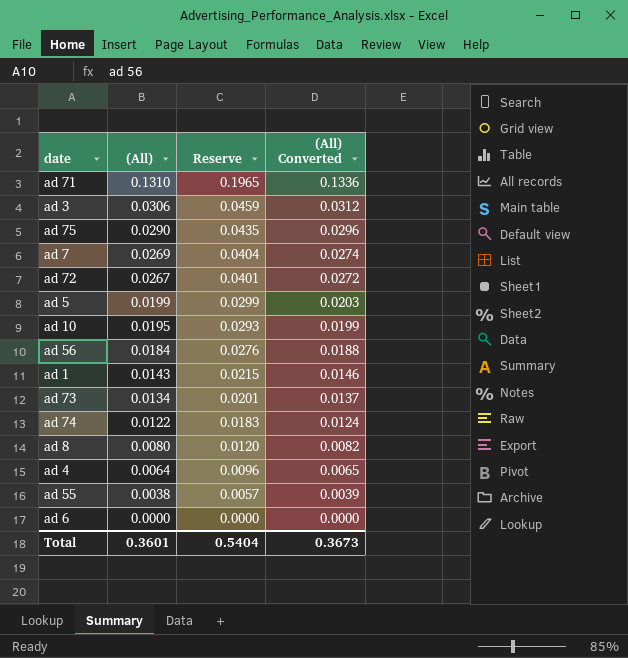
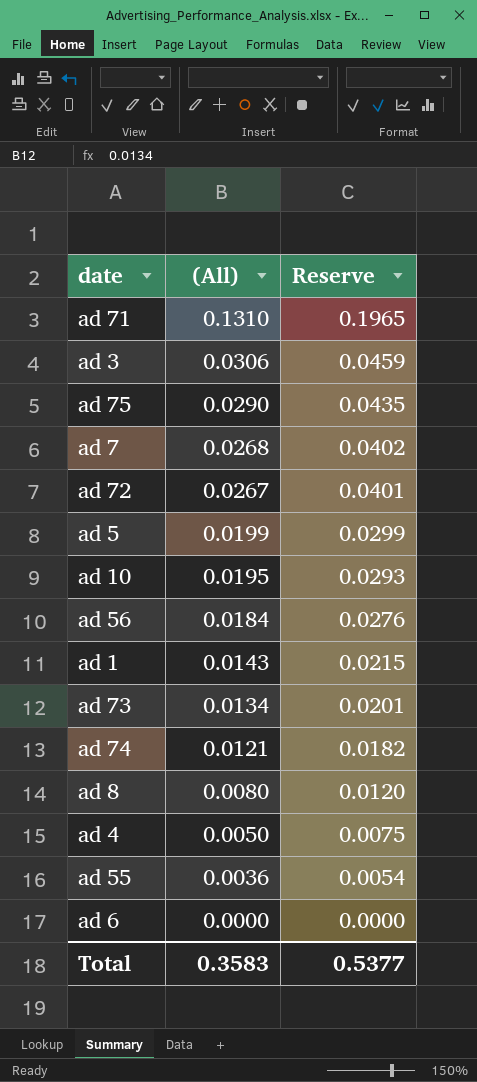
column (All) Converted | formula: [(All)] * 1.02 -> none
ad 7 | (All): 0.0269 -> 0.0268
ad 7 | Reserve: 0.0404 -> 0.0402
ad 74 | (All): 0.0122 -> 0.0121
ad 74 | Reserve: 0.0183 -> 0.0182
ad 4 | (All): 0.0064 -> 0.0050
ad 4 | Reserve: 0.0096 -> 0.0075
ad 55 | (All): 0.0038 -> 0.0036
ad 55 | Reserve: 0.0057 -> 0.0054
Total | (All): 0.3601 -> 0.3583
Total | Reserve: 0.5404 -> 0.5377

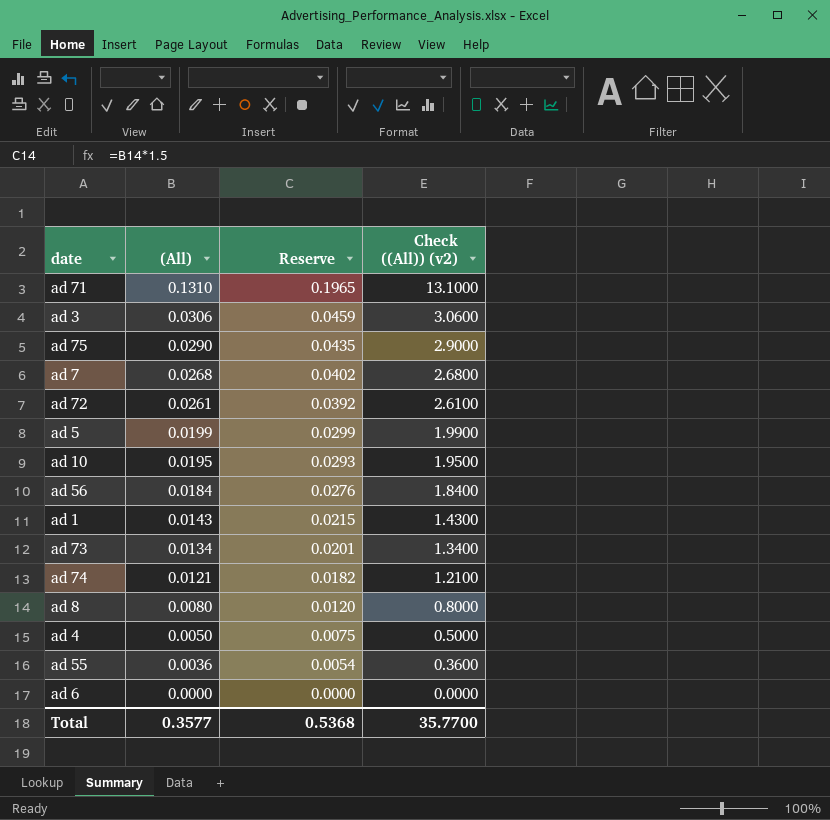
column Check ((All)) (v2) | formula: none -> [(All)] * 100
ad 72 | (All): 0.0267 -> 0.0261
ad 72 | Reserve: 0.0401 -> 0.0392
Total | (All): 0.3583 -> 0.3577
Total | Reserve: 0.5377 -> 0.5368

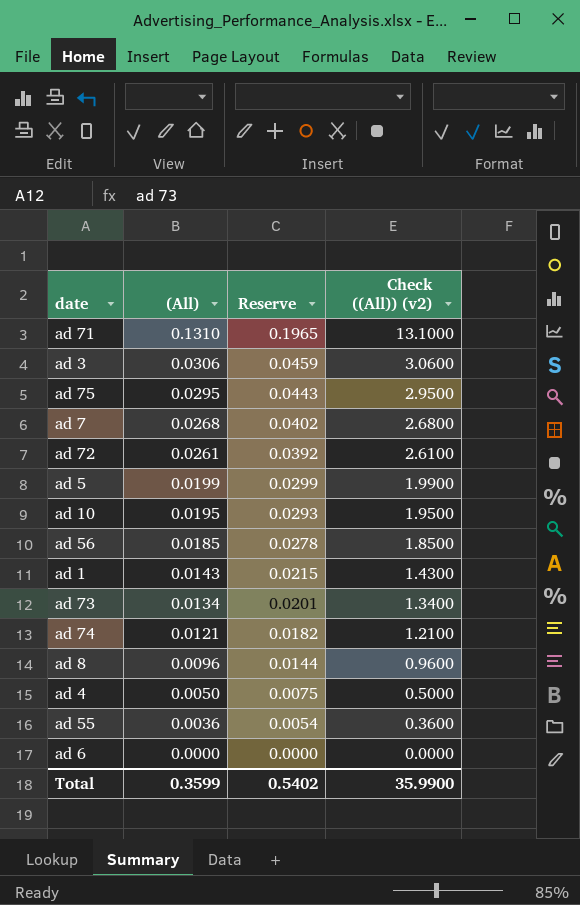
ad 75 | (All): 0.0290 -> 0.0295
ad 75 | Reserve: 0.0435 -> 0.0443
ad 75 | Check ((All)) (v2): 2.9000 -> 2.9500
ad 56 | (All): 0.0184 -> 0.0185
ad 56 | Reserve: 0.0276 -> 0.0278
ad 56 | Check ((All)) (v2): 1.8400 -> 1.8500
ad 8 | (All): 0.0080 -> 0.0096
ad 8 | Reserve: 0.0120 -> 0.0144
ad 8 | Check ((All)) (v2): 0.8000 -> 0.9600
Total | (All): 0.3577 -> 0.3599
Total | Reserve: 0.5368 -> 0.5402
Total | Check ((All)) (v2): 35.7700 -> 35.9900

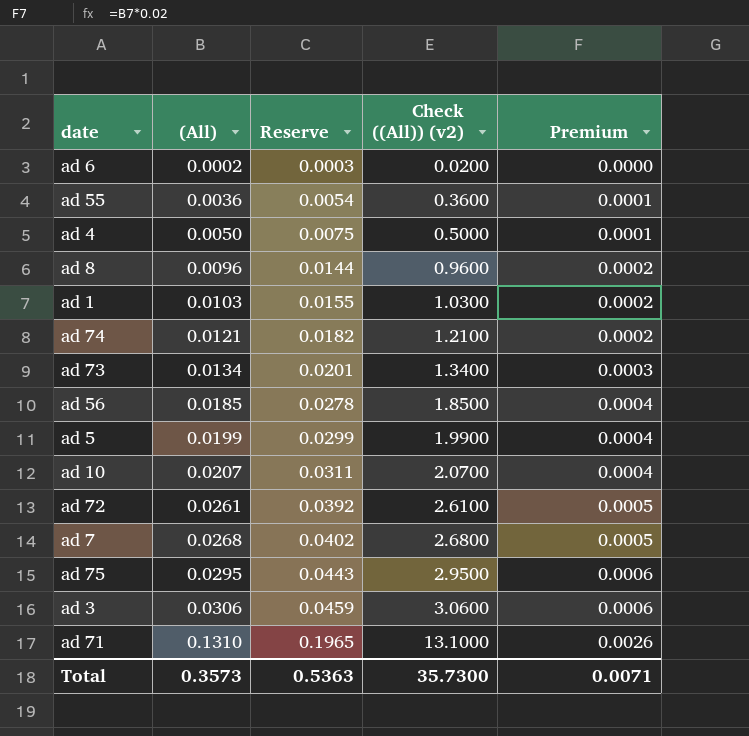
row order: (All) descending -> (All) ascending
column Premium | formula: none -> [(All)] * 0.02
ad 6 | (All): 0.0000 -> 0.0002
ad 6 | Reserve: 0.0000 -> 0.0003
ad 6 | Check ((All)) (v2): 0.0000 -> 0.0200
ad 1 | (All): 0.0143 -> 0.0103
ad 1 | Reserve: 0.0215 -> 0.0155
ad 1 | Check ((All)) (v2): 1.4300 -> 1.0300
ad 10 | (All): 0.0195 -> 0.0207
ad 10 | Reserve: 0.0293 -> 0.0311
ad 10 | Check ((All)) (v2): 1.9500 -> 2.0700
Total | (All): 0.3599 -> 0.3573
Total | Reserve: 0.5402 -> 0.5363
Total | Check ((All)) (v2): 35.9900 -> 35.7300

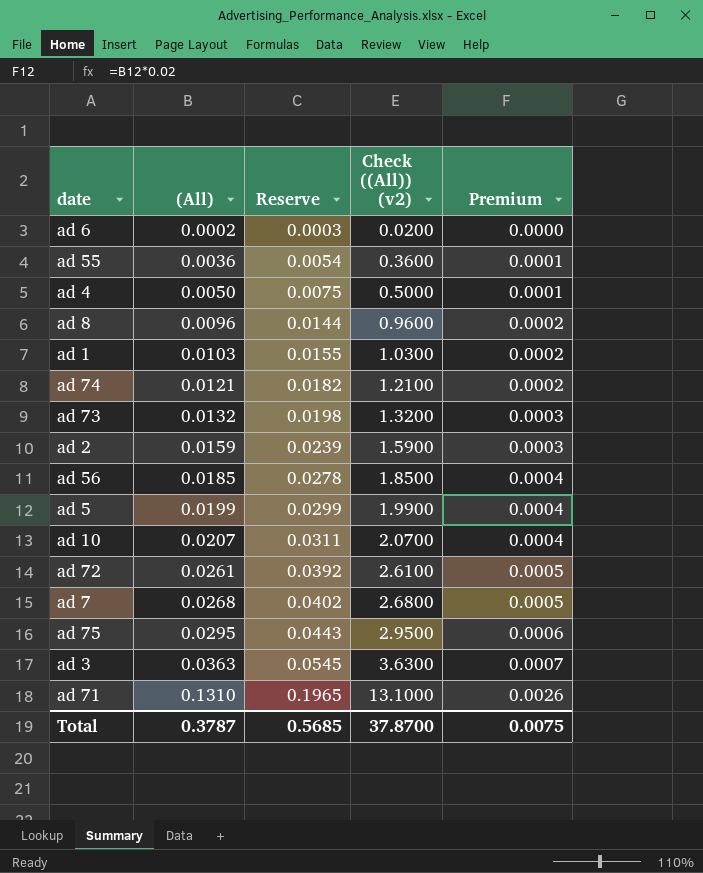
ad 73 | (All): 0.0134 -> 0.0132
ad 73 | Reserve: 0.0201 -> 0.0198
ad 73 | Check ((All)) (v2): 1.3400 -> 1.3200
row ad 2: none -> 0.0159 | 0.0239 | 1.5900 | 0.0003
ad 3 | (All): 0.0306 -> 0.0363
ad 3 | Reserve: 0.0459 -> 0.0545
ad 3 | Check ((All)) (v2): 3.0600 -> 3.6300
ad 3 | Premium: 0.0006 -> 0.0007
Total | (All): 0.3573 -> 0.3787
Total | Reserve: 0.5363 -> 0.5685
Total | Check ((All)) (v2): 35.7300 -> 37.8700
Total | Premium: 0.0071 -> 0.0075

